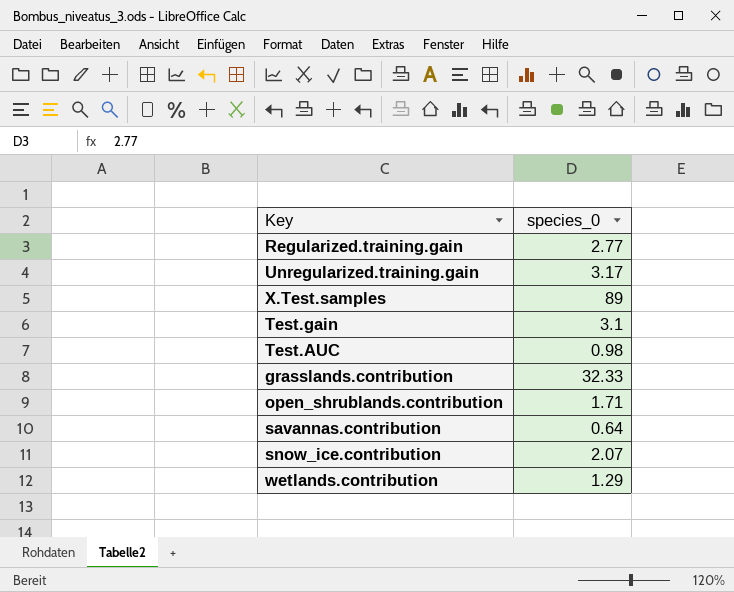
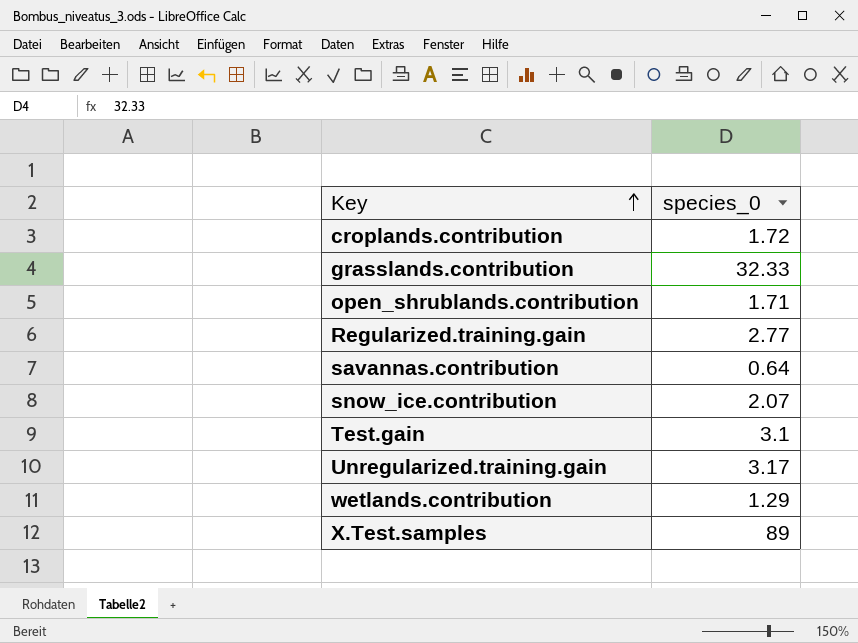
row order: none -> Key ascending
row Test.AUC: 0.98 -> none
row croplands.contribution: none -> 1.72

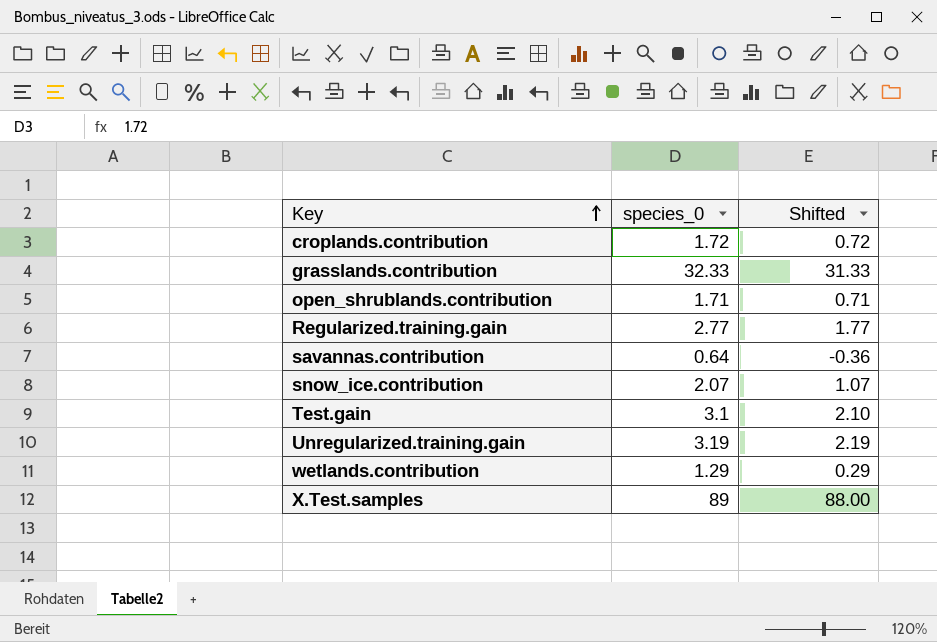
column Shifted | formula: none -> [species_0] - 1
Unregularized.training.gain | species_0: 3.17 -> 3.19

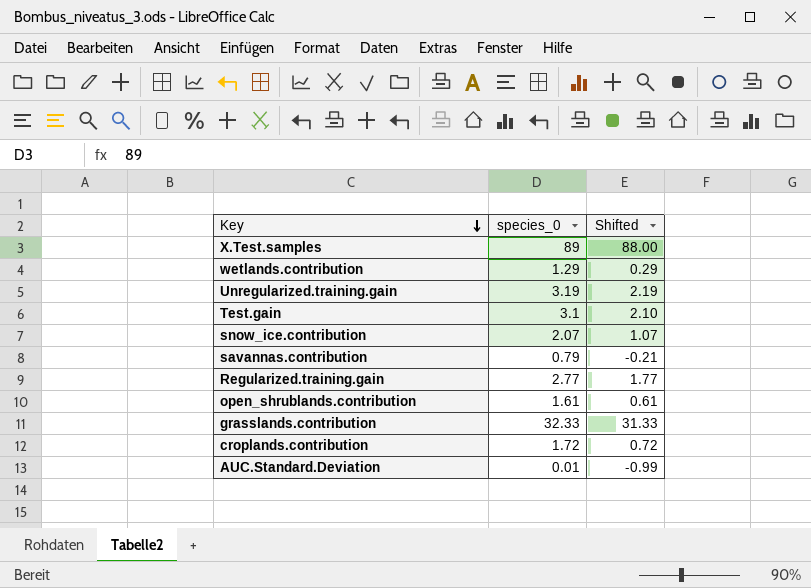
row order: Key ascending -> Key descending
savannas.contribution | species_0: 0.64 -> 0.79
savannas.contribution | Shifted: -0.36 -> -0.21
open_shrublands.contribution | species_0: 1.71 -> 1.61
open_shrublands.contribution | Shifted: 0.71 -> 0.61
row AUC.Standard.Deviation: none -> 0.01 | -0.99

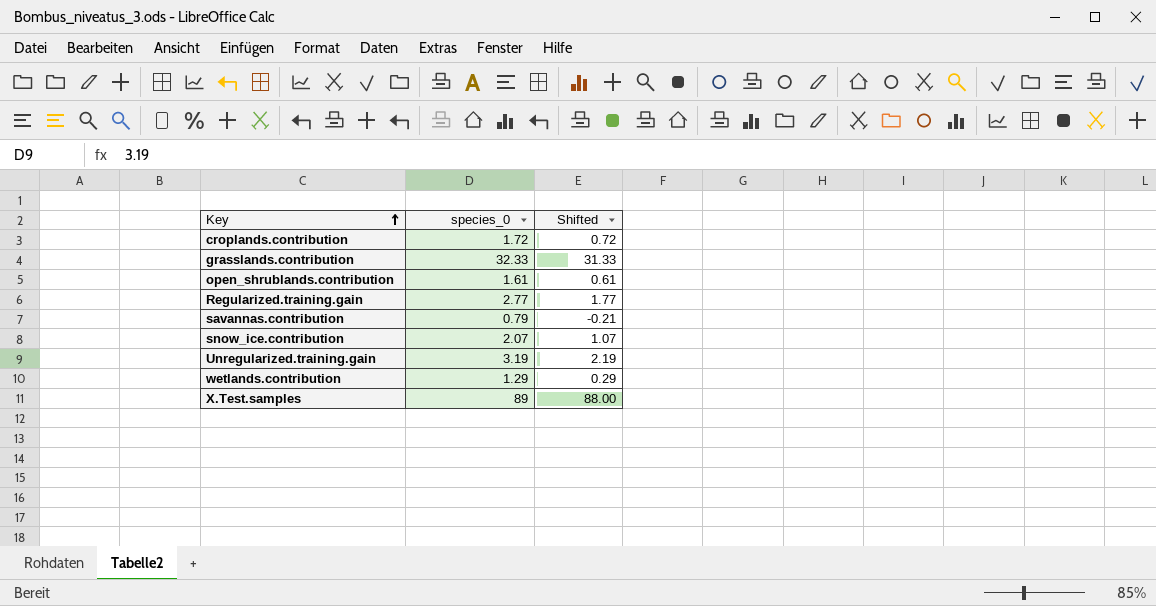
row order: Key descending -> Key ascending
row Test.gain: 3.1 | 2.10 -> none
row AUC.Standard.Deviation: 0.01 | -0.99 -> none

